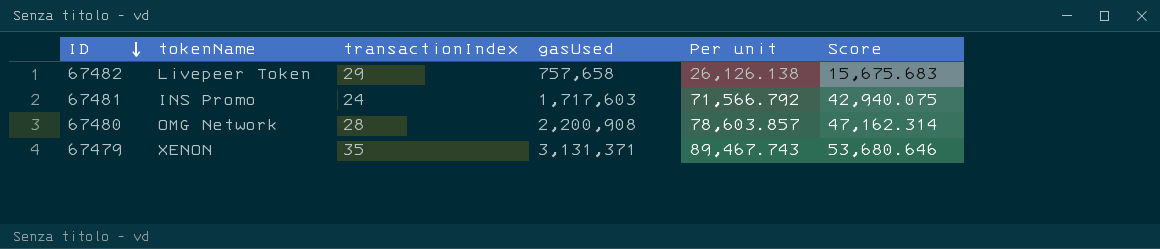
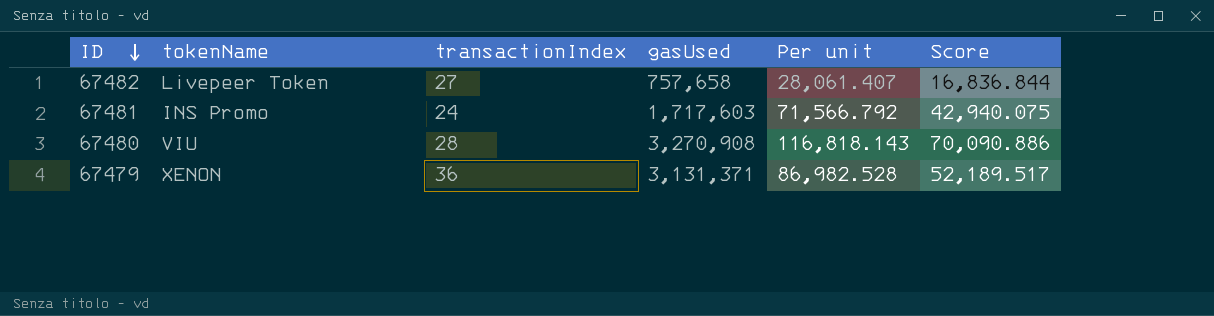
67482 | transactionIndex: 29 -> 27
67482 | Per unit: 26,126.138 -> 28,061.407
67482 | Score: 15,675.683 -> 16,836.844
67480 | tokenName: OMG Network -> VIU
67480 | gasUsed: 2,200,908 -> 3,270,908
67480 | Per unit: 78,603.857 -> 116,818.143
67480 | Score: 47,162.314 -> 70,090.886
67479 | transactionIndex: 35 -> 36
67479 | Per unit: 89,467.743 -> 86,982.528
67479 | Score: 53,680.646 -> 52,189.517

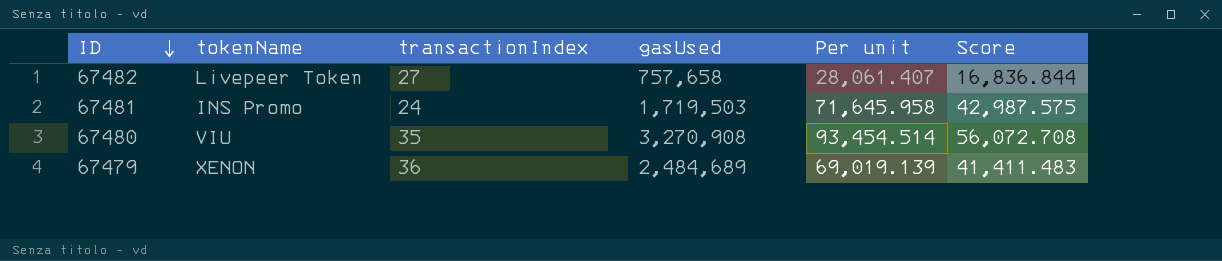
67481 | gasUsed: 1,717,603 -> 1,719,503
67481 | Per unit: 71,566.792 -> 71,645.958
67481 | Score: 42,940.075 -> 42,987.575
67480 | transactionIndex: 28 -> 35
67480 | Per unit: 116,818.143 -> 93,454.514
67480 | Score: 70,090.886 -> 56,072.708
67479 | gasUsed: 3,131,371 -> 2,484,689
67479 | Per unit: 86,982.528 -> 69,019.139
67479 | Score: 52,189.517 -> 41,411.483

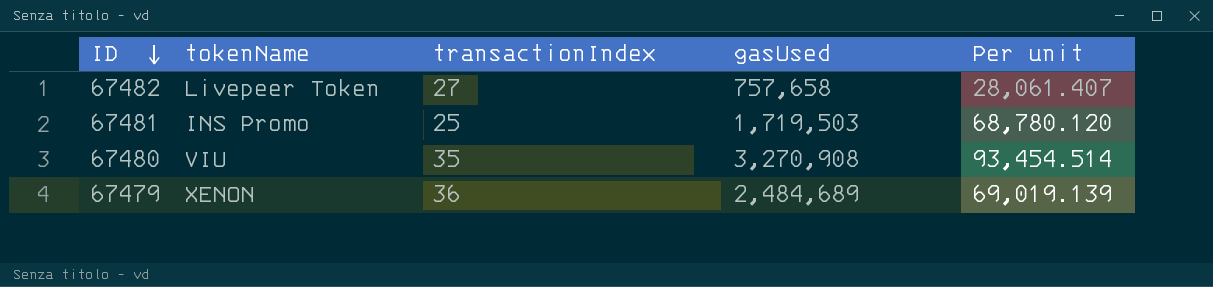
column Score | formula: [Per unit] * 0.6 -> none
67481 | transactionIndex: 24 -> 25
67481 | Per unit: 71,645.958 -> 68,780.120

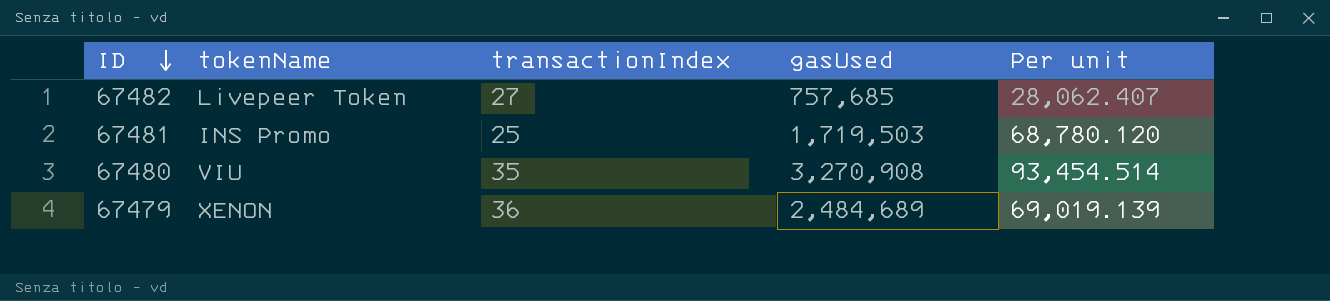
67482 | gasUsed: 757,658 -> 757,685
67482 | Per unit: 28,061.407 -> 28,062.407

